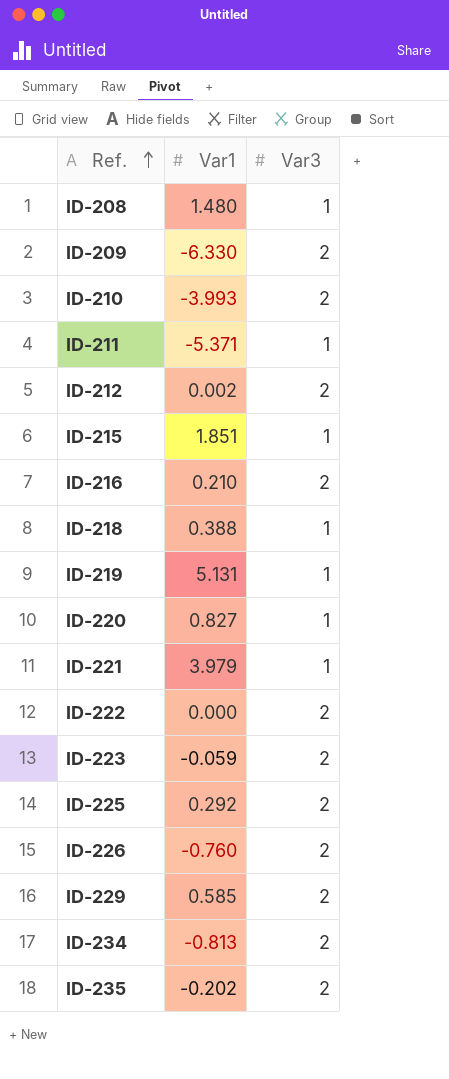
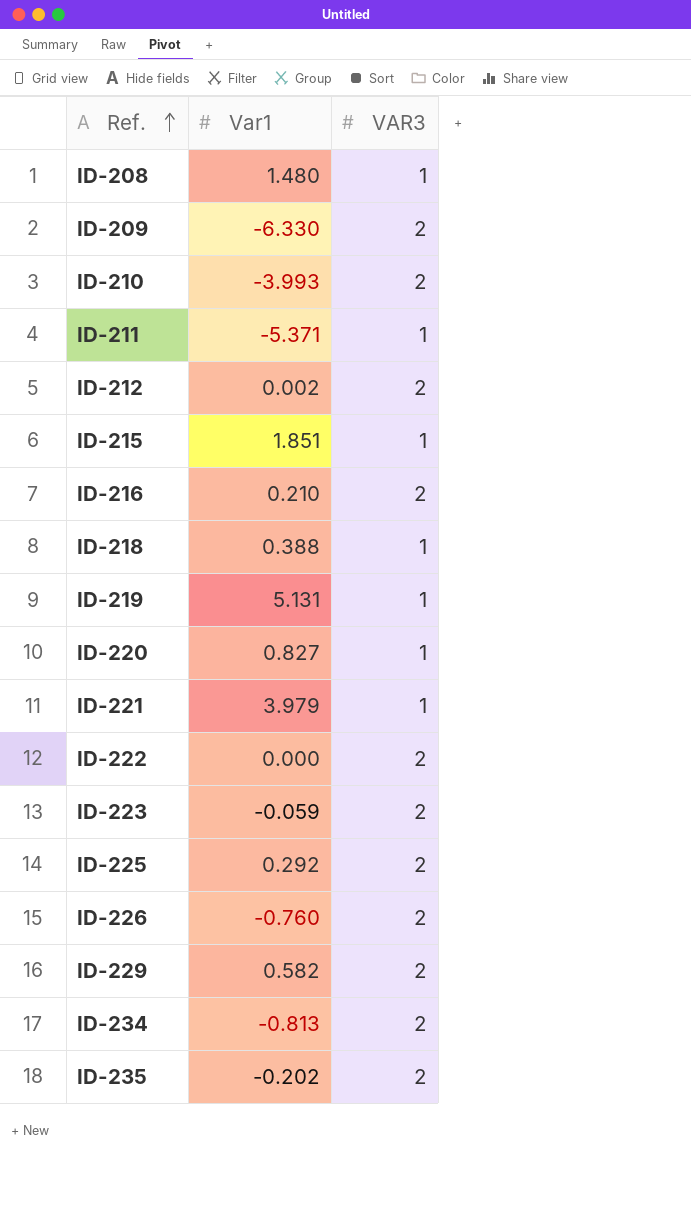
column name: Var3 -> VAR3
ID-229 | Var1: 0.585 -> 0.582

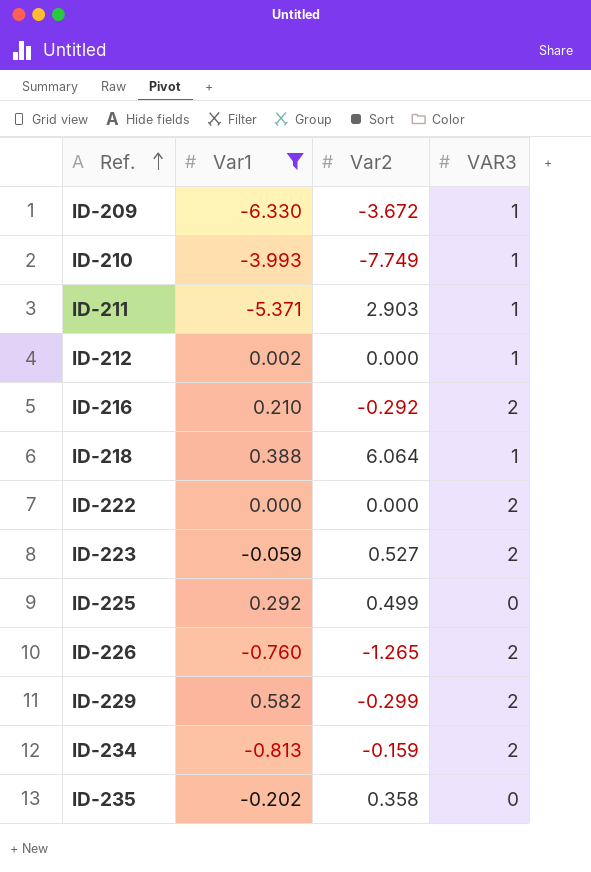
filter: none -> Var1 <= 0.582
column Var2 | position: none -> 3
ID-209 | VAR3: 2 -> 1
ID-210 | VAR3: 2 -> 1
ID-212 | VAR3: 2 -> 1
ID-225 | VAR3: 2 -> 0
ID-235 | VAR3: 2 -> 0

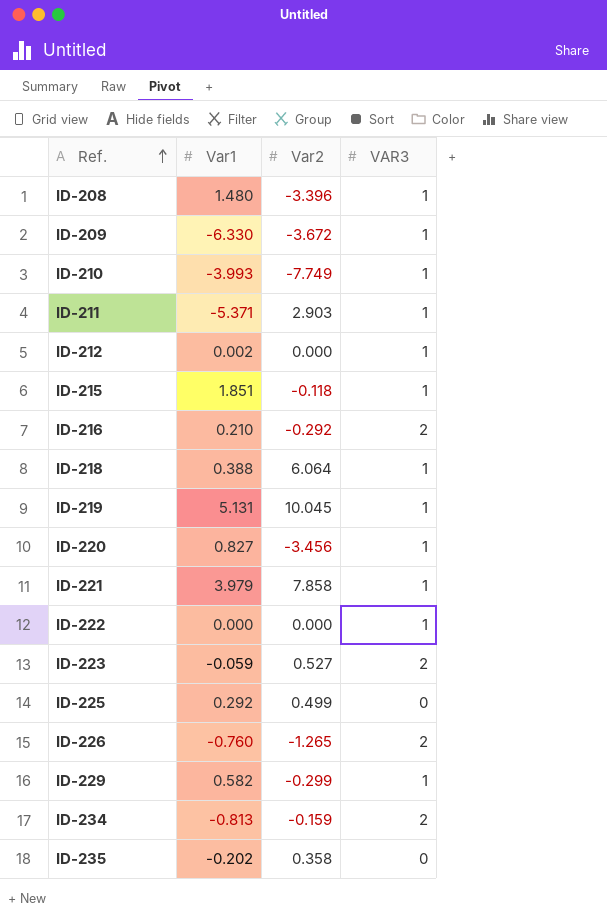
filter: Var1 <= 0.582 -> none
ID-222 | VAR3: 2 -> 1
ID-229 | VAR3: 2 -> 1

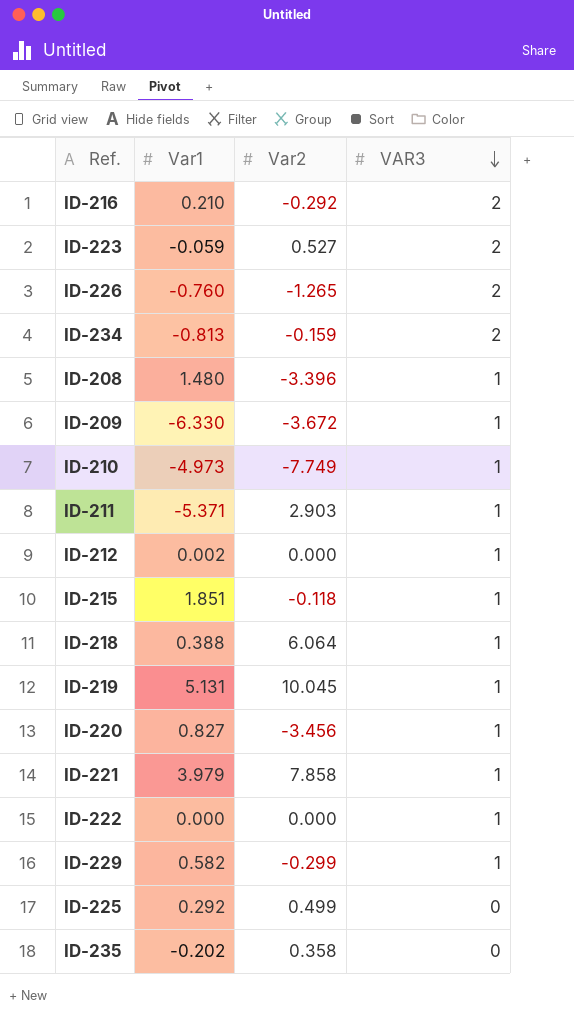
row order: Ref. ascending -> VAR3 descending
ID-210 | Var1: -3.993 -> -4.973

